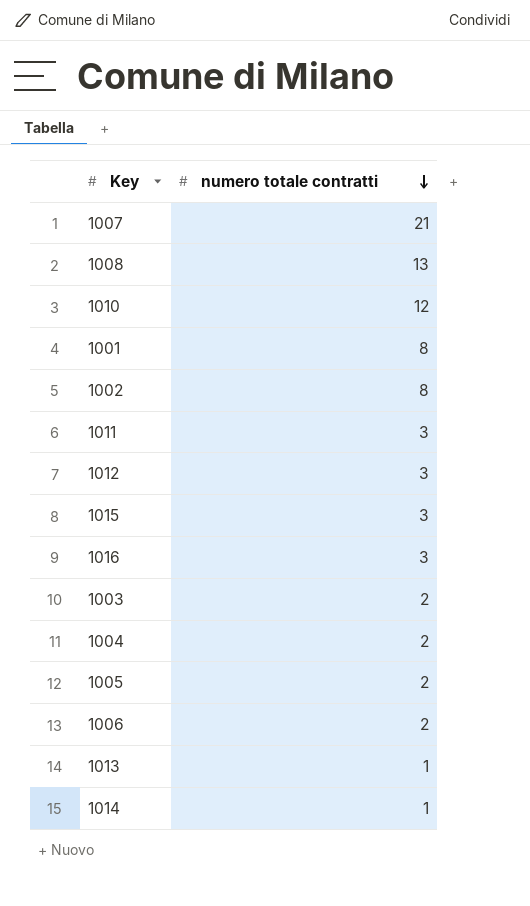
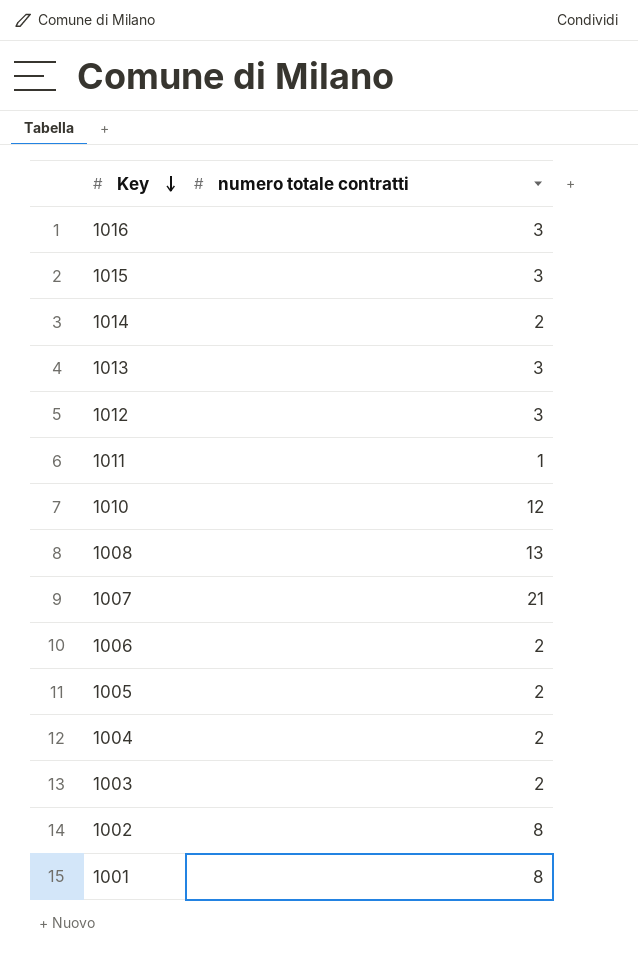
row order: numero totale contratti descending -> Key descending
1014 | numero totale contratti: 1 -> 2
1013 | numero totale contratti: 1 -> 3
1011 | numero totale contratti: 3 -> 1

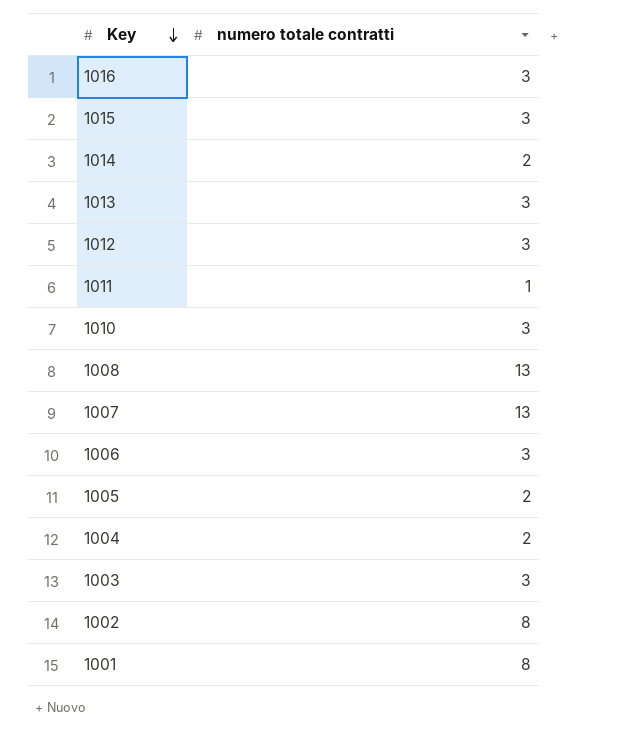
1010 | numero totale contratti: 12 -> 3
1007 | numero totale contratti: 21 -> 13
1006 | numero totale contratti: 2 -> 3
1003 | numero totale contratti: 2 -> 3

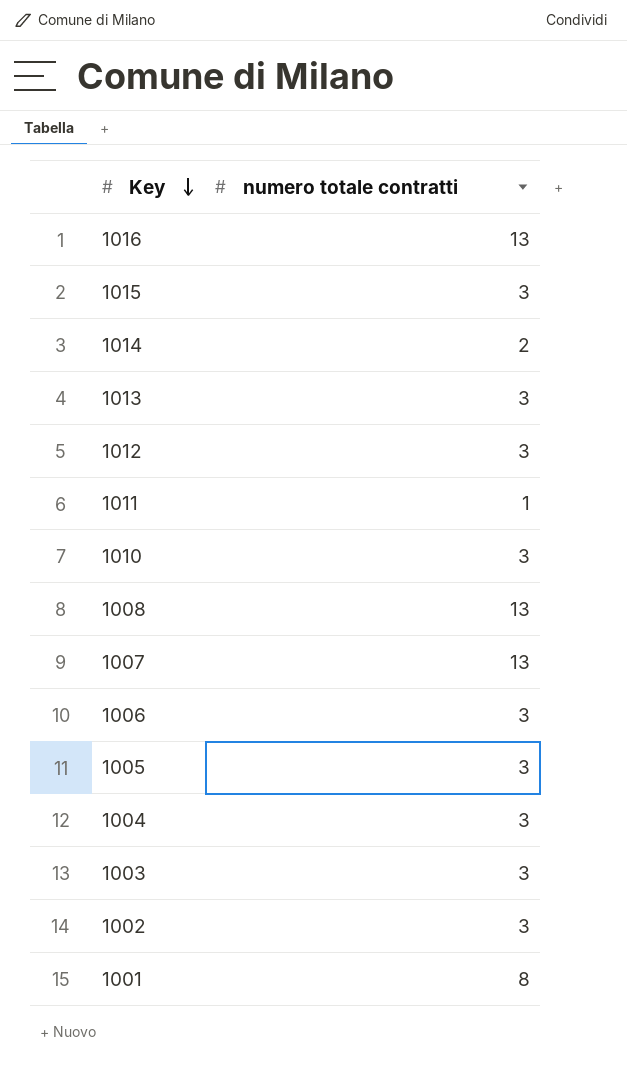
1016 | numero totale contratti: 3 -> 13
1005 | numero totale contratti: 2 -> 3
1004 | numero totale contratti: 2 -> 3
1002 | numero totale contratti: 8 -> 3

